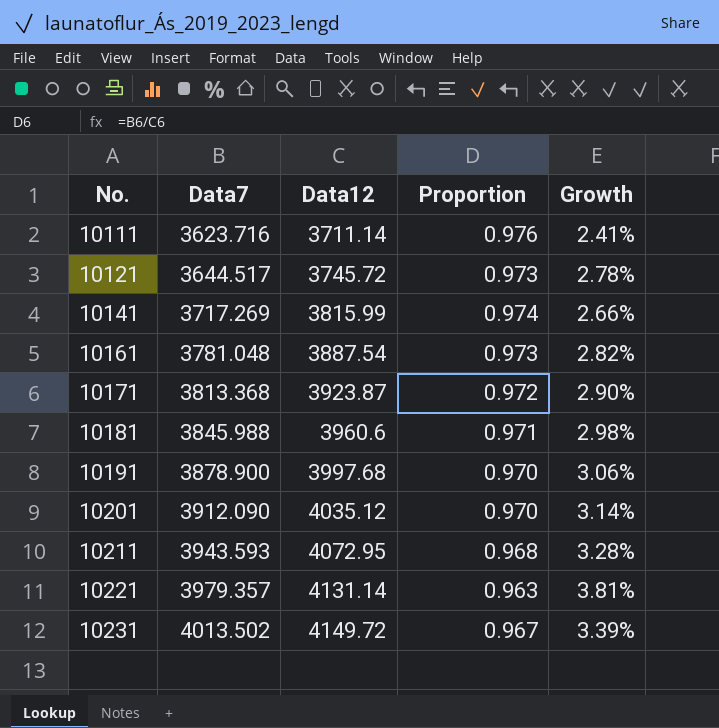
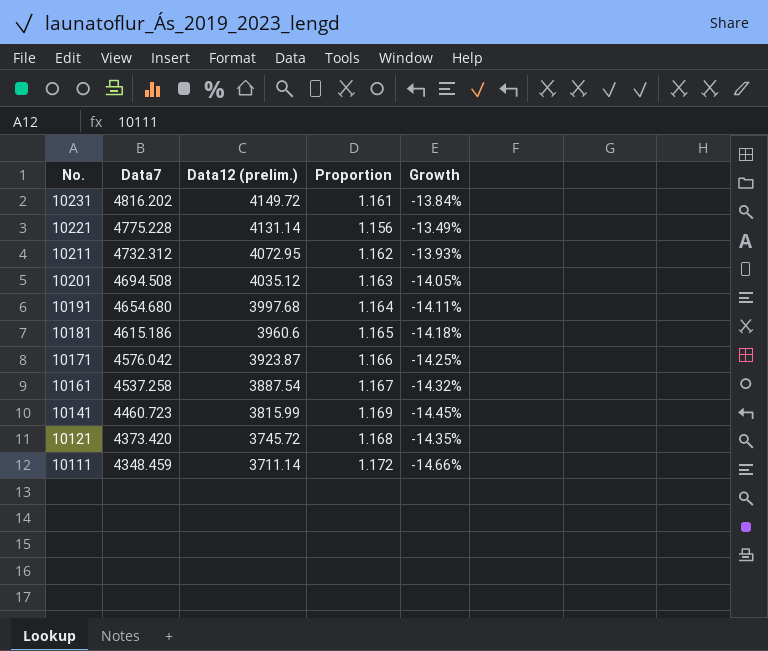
row order: No. ascending -> No. descending
column name: Data12 -> Data12 (prelim.)
10231 | Data7: 4013.502 -> 4816.202
10231 | Proportion: 0.967 -> 1.161
10231 | Growth: 3.39% -> -13.84%
10221 | Data7: 3979.357 -> 4775.228
10221 | Proportion: 0.963 -> 1.156
10221 | Growth: 3.81% -> -13.49%
10211 | Data7: 3943.593 -> 4732.312
10211 | Proportion: 0.968 -> 1.162
10211 | Growth: 3.28% -> -13.93%
10201 | Data7: 3912.090 -> 4694.508
10201 | Proportion: 0.970 -> 1.163
10201 | Growth: 3.14% -> -14.05%
10191 | Data7: 3878.900 -> 4654.680
10191 | Proportion: 0.970 -> 1.164
10191 | Growth: 3.06% -> -14.11%
10181 | Data7: 3845.988 -> 4615.186
10181 | Proportion: 0.971 -> 1.165
10181 | Growth: 2.98% -> -14.18%
10171 | Data7: 3813.368 -> 4576.042
10171 | Proportion: 0.972 -> 1.166
10171 | Growth: 2.90% -> -14.25%
10161 | Data7: 3781.048 -> 4537.258
10161 | Proportion: 0.973 -> 1.167
10161 | Growth: 2.82% -> -14.32%
10141 | Data7: 3717.269 -> 4460.723
10141 | Proportion: 0.974 -> 1.169
10141 | Growth: 2.66% -> -14.45%
10121 | Data7: 3644.517 -> 4373.420
10121 | Proportion: 0.973 -> 1.168
10121 | Growth: 2.78% -> -14.35%
10111 | Data7: 3623.716 -> 4348.459
10111 | Proportion: 0.976 -> 1.172
10111 | Growth: 2.41% -> -14.66%

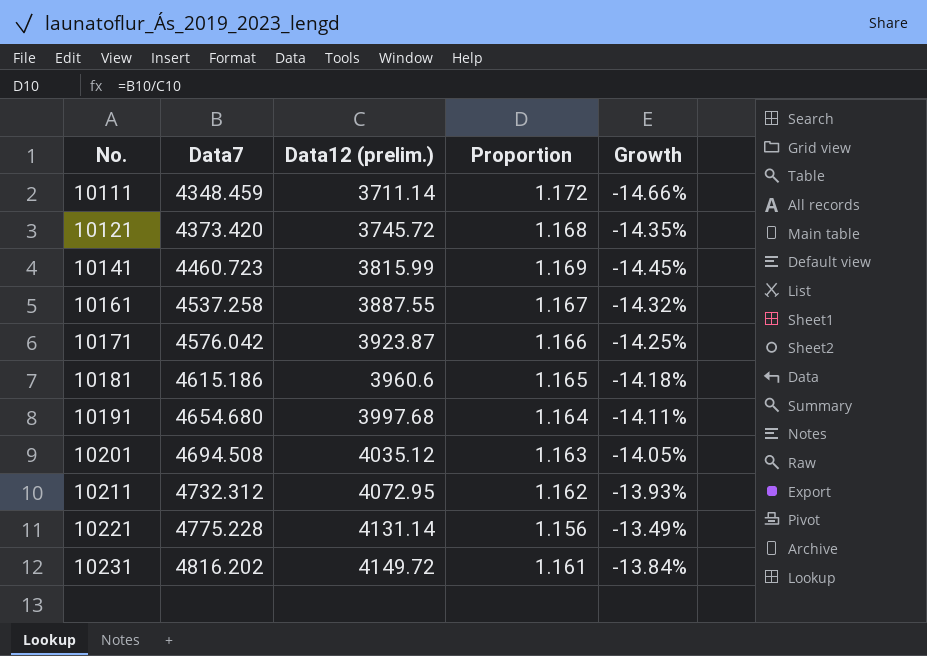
row order: No. descending -> No. ascending
10161 | Data12 (prelim.): 3887.54 -> 3887.55

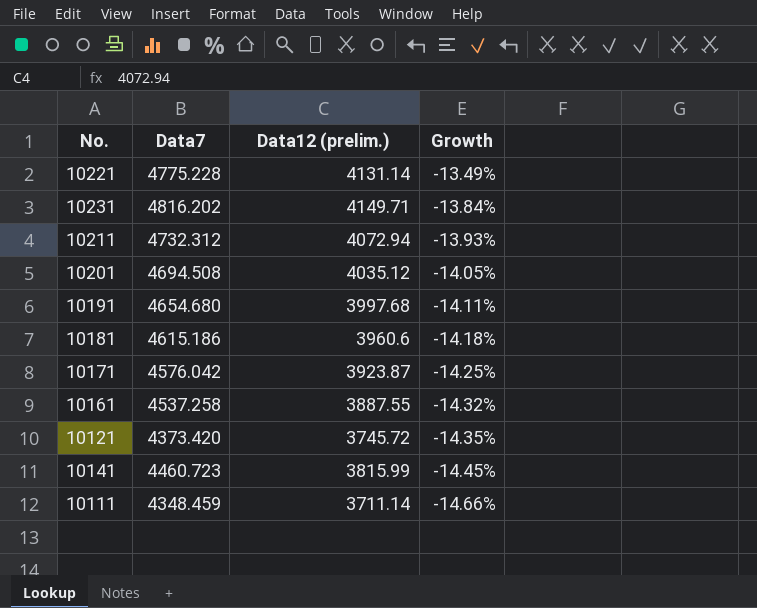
row order: No. ascending -> Growth descending
column Proportion | formula: [Data7] / [Data12 (prelim.)] -> none
10231 | Data12 (prelim.): 4149.72 -> 4149.71
10211 | Data12 (prelim.): 4072.95 -> 4072.94

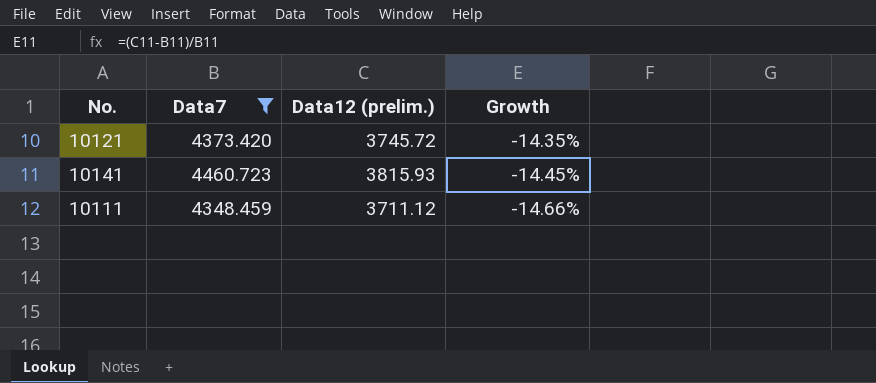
filter: none -> Data7 <= 4460.723
10141 | Data12 (prelim.): 3815.99 -> 3815.93
10111 | Data12 (prelim.): 3711.14 -> 3711.12

